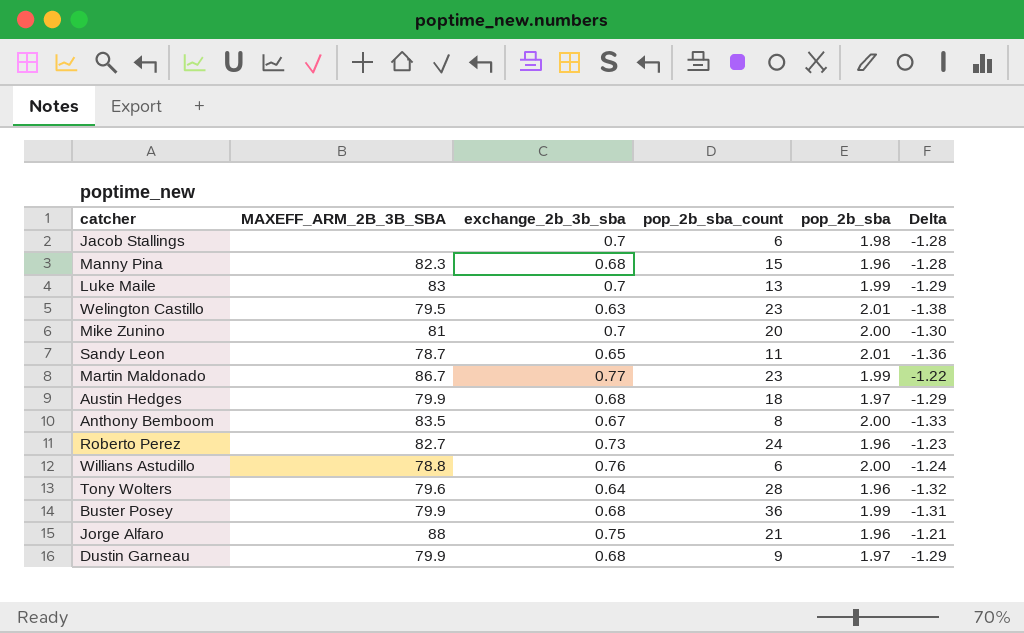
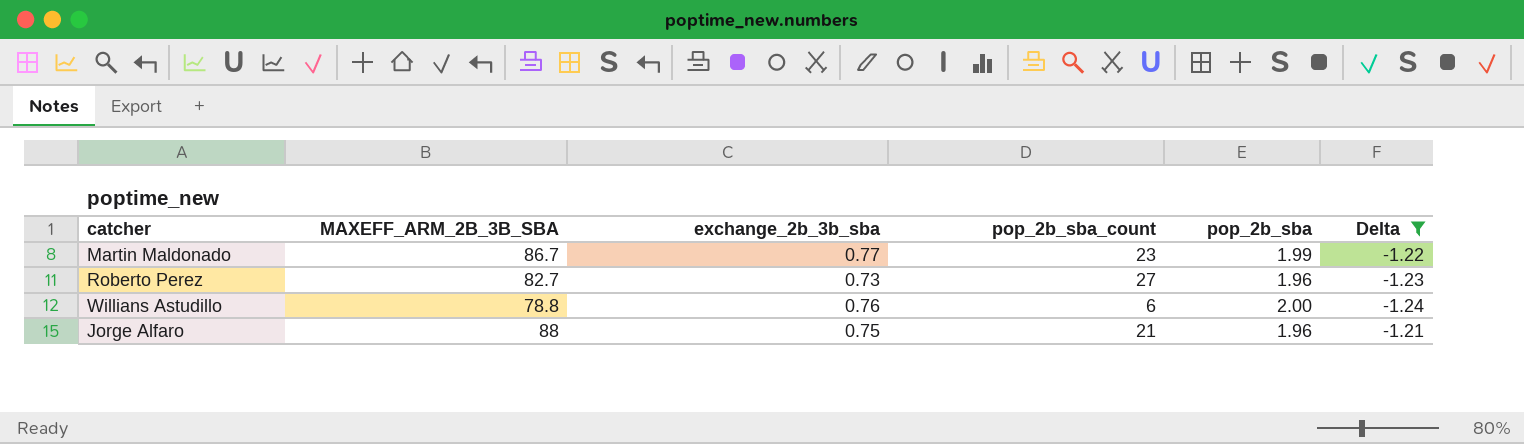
filter: none -> Delta >= -1.24
Roberto Perez | pop_2b_sba_count: 24 -> 27

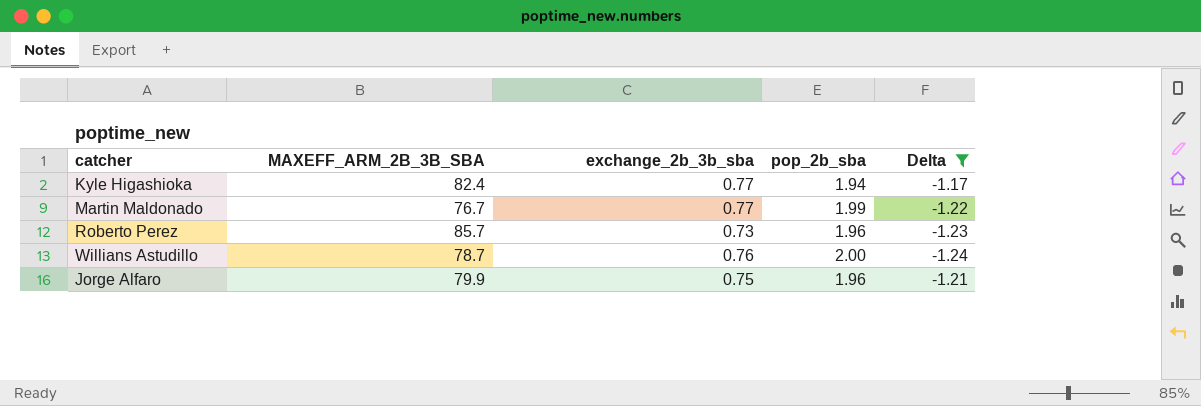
column pop_2b_sba_count | position: 4 -> none
row Kyle Higashioka: none -> 82.4 | 0.77 | 1.94 | -1.17
Martin Maldonado | MAXEFF_ARM_2B_3B_SBA: 86.7 -> 76.7
Roberto Perez | MAXEFF_ARM_2B_3B_SBA: 82.7 -> 85.7
Willians Astudillo | MAXEFF_ARM_2B_3B_SBA: 78.8 -> 78.7
Jorge Alfaro | MAXEFF_ARM_2B_3B_SBA: 88 -> 79.9

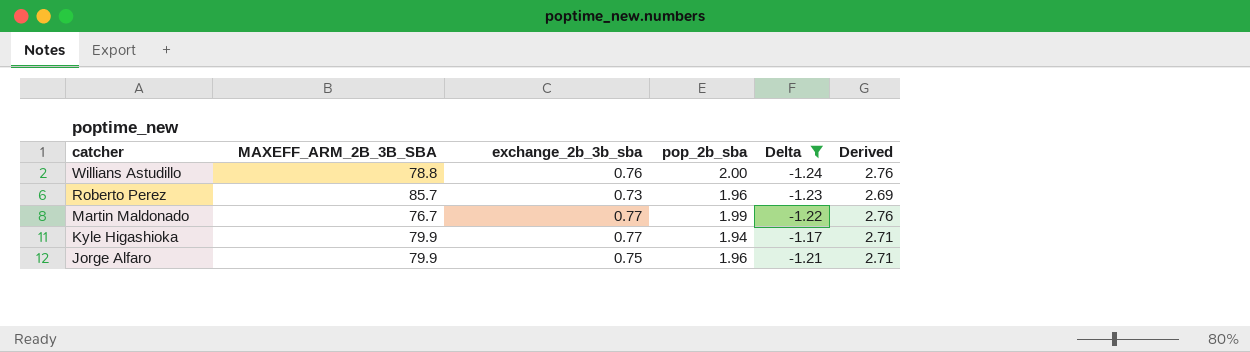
row order: none -> catcher descending
column Derived | formula: none -> [exchange_2b_3b_sba] + [pop_2b_sba]
Willians Astudillo | MAXEFF_ARM_2B_3B_SBA: 78.7 -> 78.8
Kyle Higashioka | MAXEFF_ARM_2B_3B_SBA: 82.4 -> 79.9

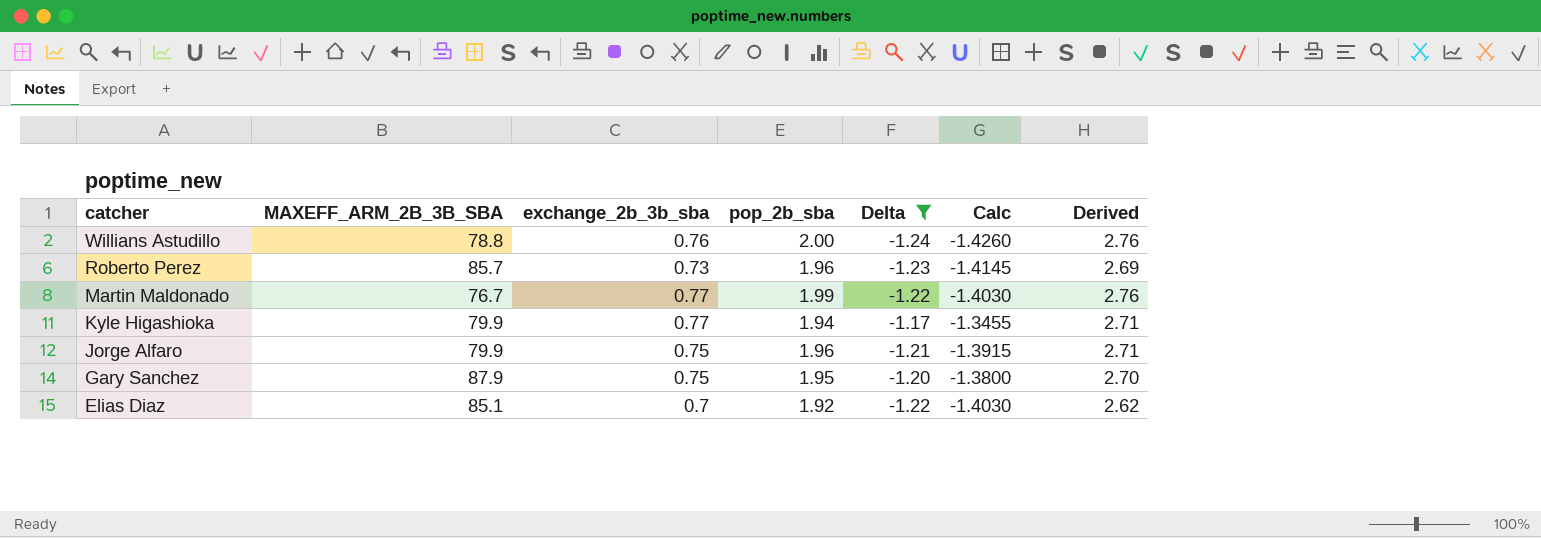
column Calc | formula: none -> [Delta] * 1.15
row Gary Sanchez: none -> 87.9 | 0.75 | 1.95 | -1.20 | -1.3800 | 2.70
row Elias Diaz: none -> 85.1 | 0.7 | 1.92 | -1.22 | -1.4030 | 2.62

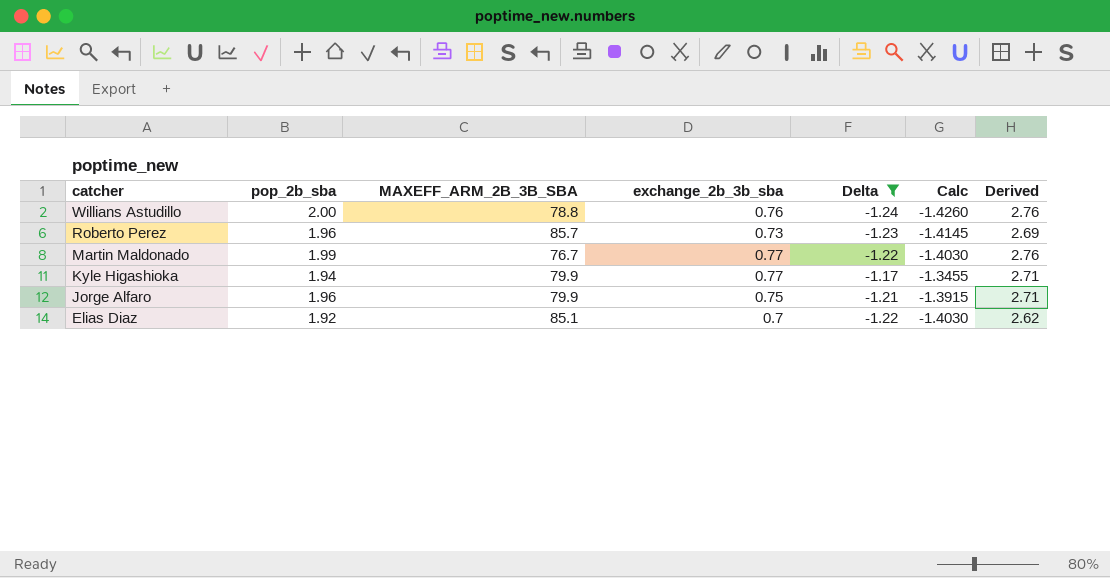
column pop_2b_sba | position: 4 -> 2
row Gary Sanchez: 87.9 | 0.75 | 1.95 | -1.20 | -1.3800 | 2.70 -> none

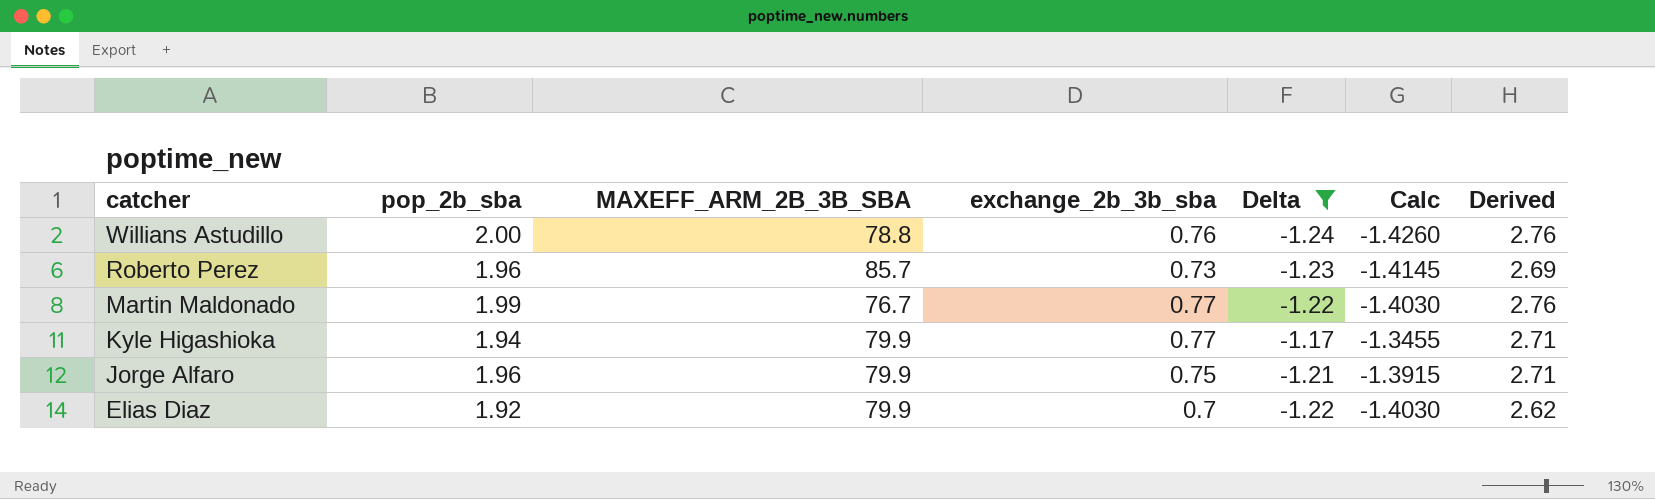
Elias Diaz | MAXEFF_ARM_2B_3B_SBA: 85.1 -> 79.9

